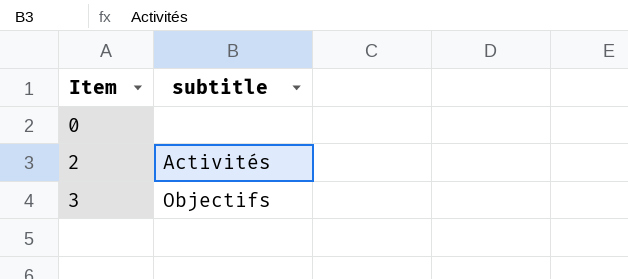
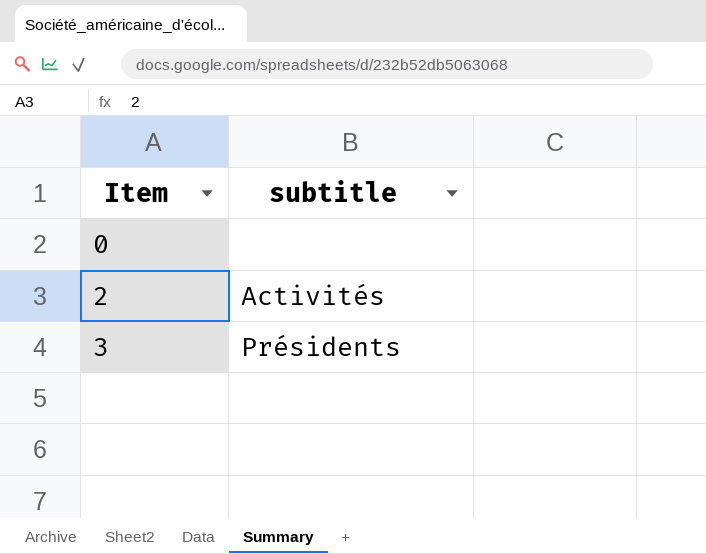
3 | subtitle: Objectifs -> Présidents

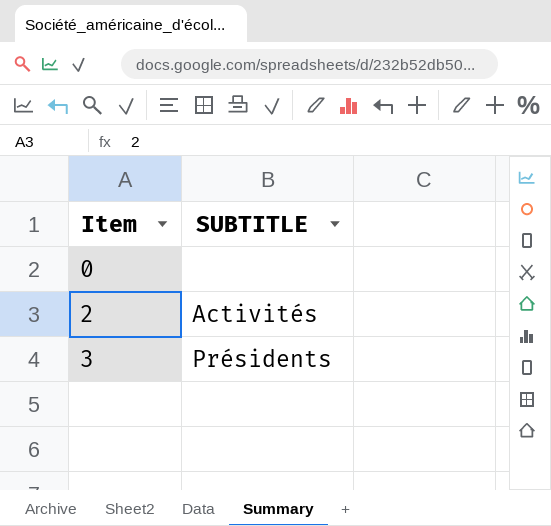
column name: subtitle -> SUBTITLE

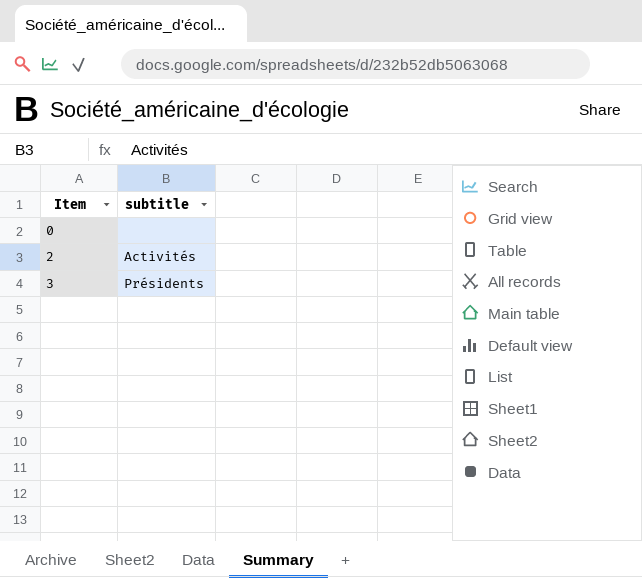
column name: SUBTITLE -> subtitle

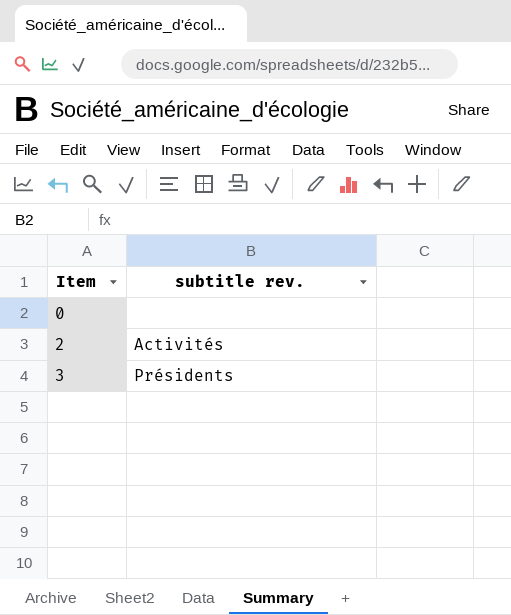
column name: subtitle -> subtitle rev.

